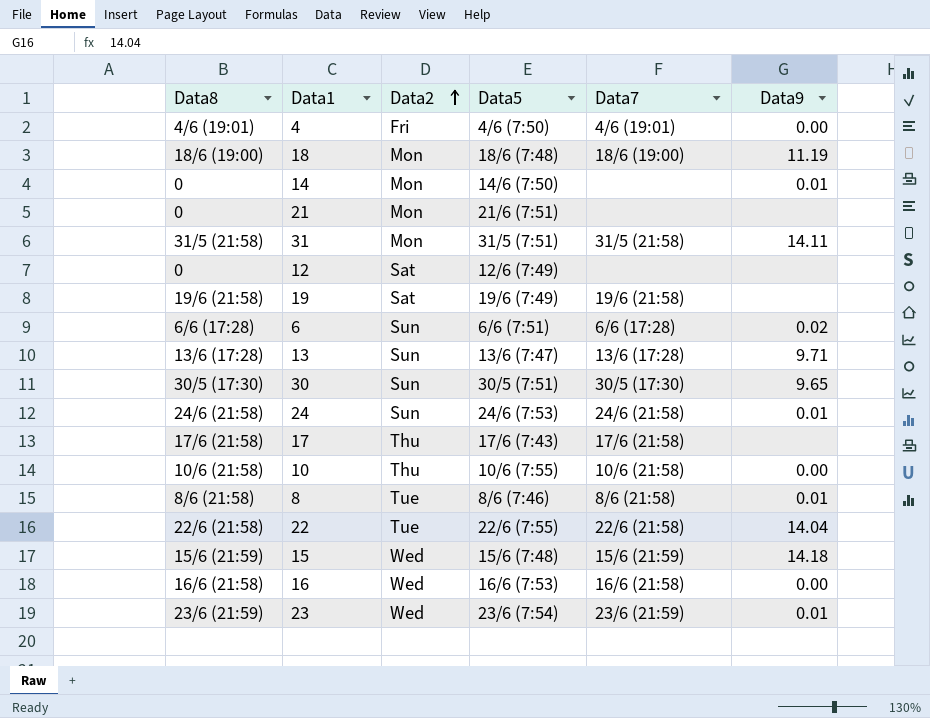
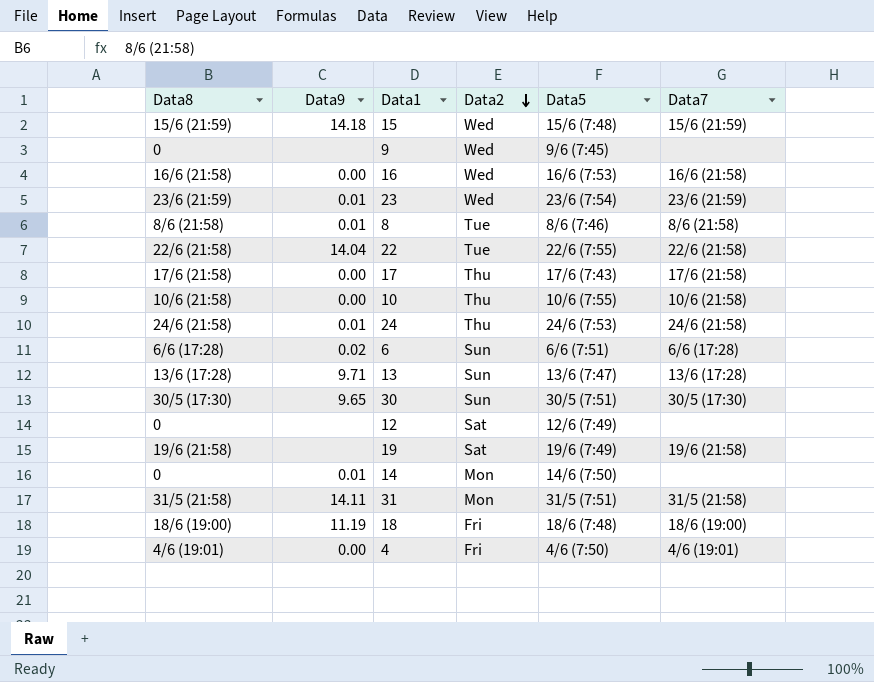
row order: Data2 ascending -> Data2 descending
column Data9 | position: 6 -> 2
row 21: 0 | Mon | 21/6 (7:51) | none | none -> none
row 9: none -> 0 | none | Wed | 9/6 (7:45) | none
17 | Data9: none -> 0.00
24 | Data2: Sun -> Thu
18 | Data2: Mon -> Fri

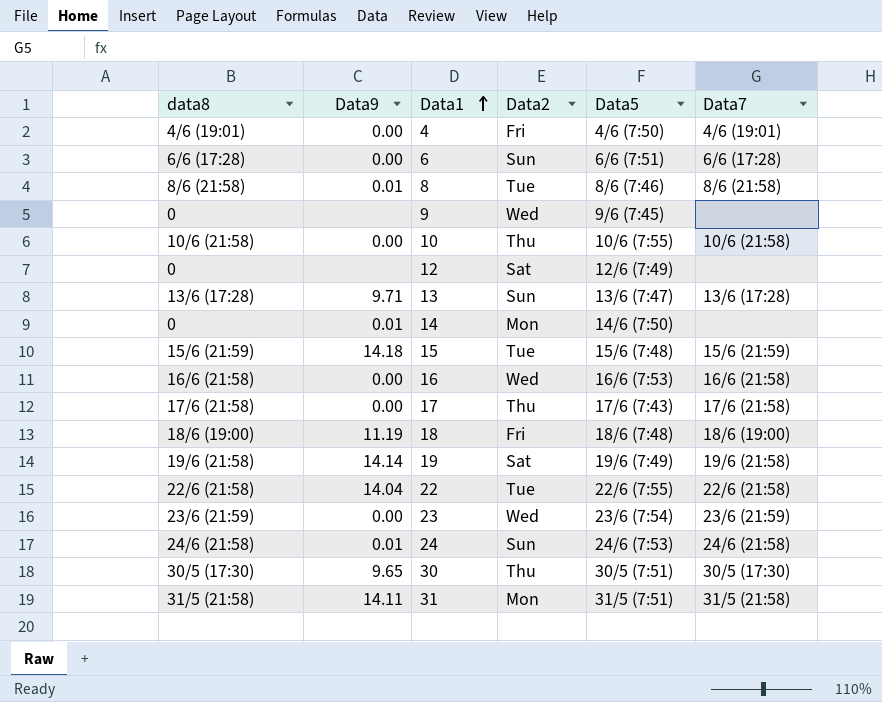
row order: Data2 descending -> Data1 ascending
column name: Data8 -> data8
6 | Data9: 0.02 -> 0.00
15 | Data2: Wed -> Tue
19 | Data9: none -> 14.14
23 | Data9: 0.01 -> 0.00
24 | Data2: Thu -> Sun
30 | Data2: Sun -> Thu

